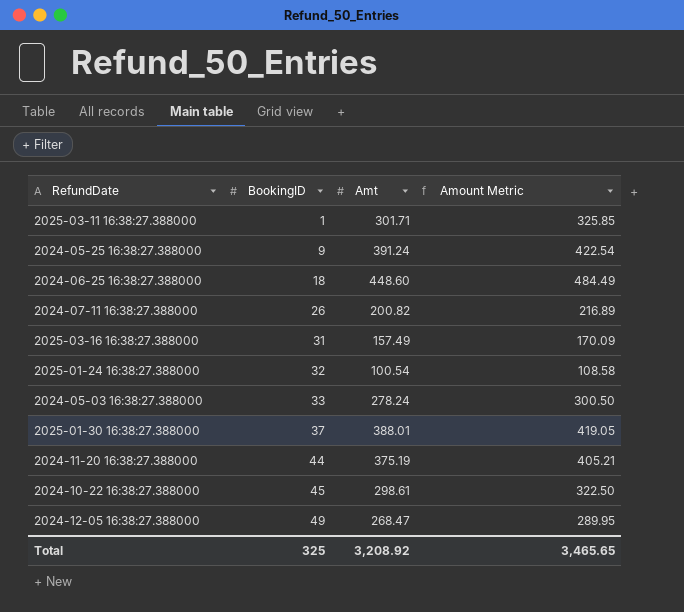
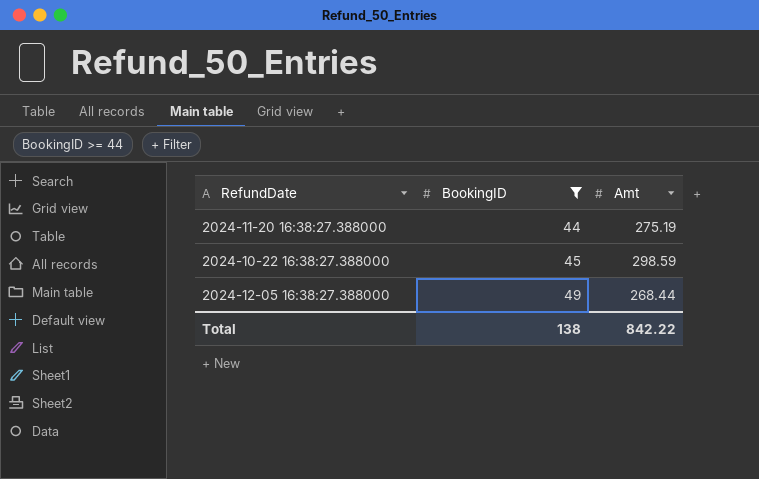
filter: none -> BookingID >= 44
column Amount Metric | formula: [Amt] * 1.08 -> none
2024-11-20 16:38:27.388000 | Amt: 375.19 -> 275.19
2024-10-22 16:38:27.388000 | Amt: 298.61 -> 298.59
2024-12-05 16:38:27.388000 | Amt: 268.47 -> 268.44
Total | BookingID: 325 -> 138
Total | Amt: 3,208.92 -> 842.22

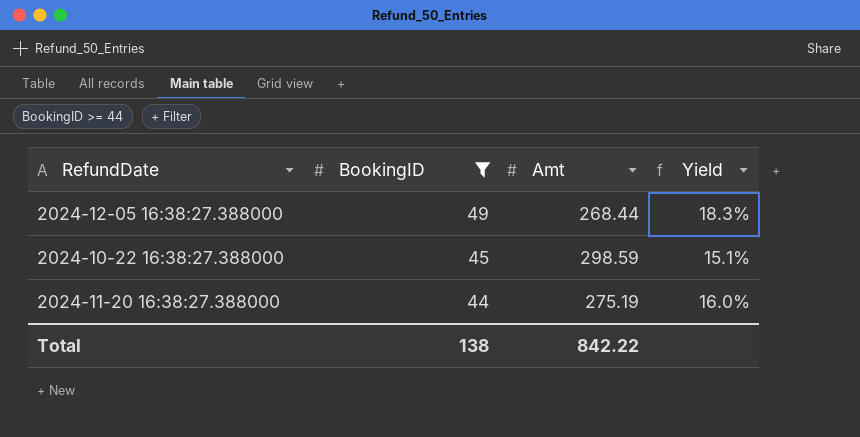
row order: BookingID ascending -> BookingID descending
column Yield | formula: none -> [BookingID] / [Amt]

